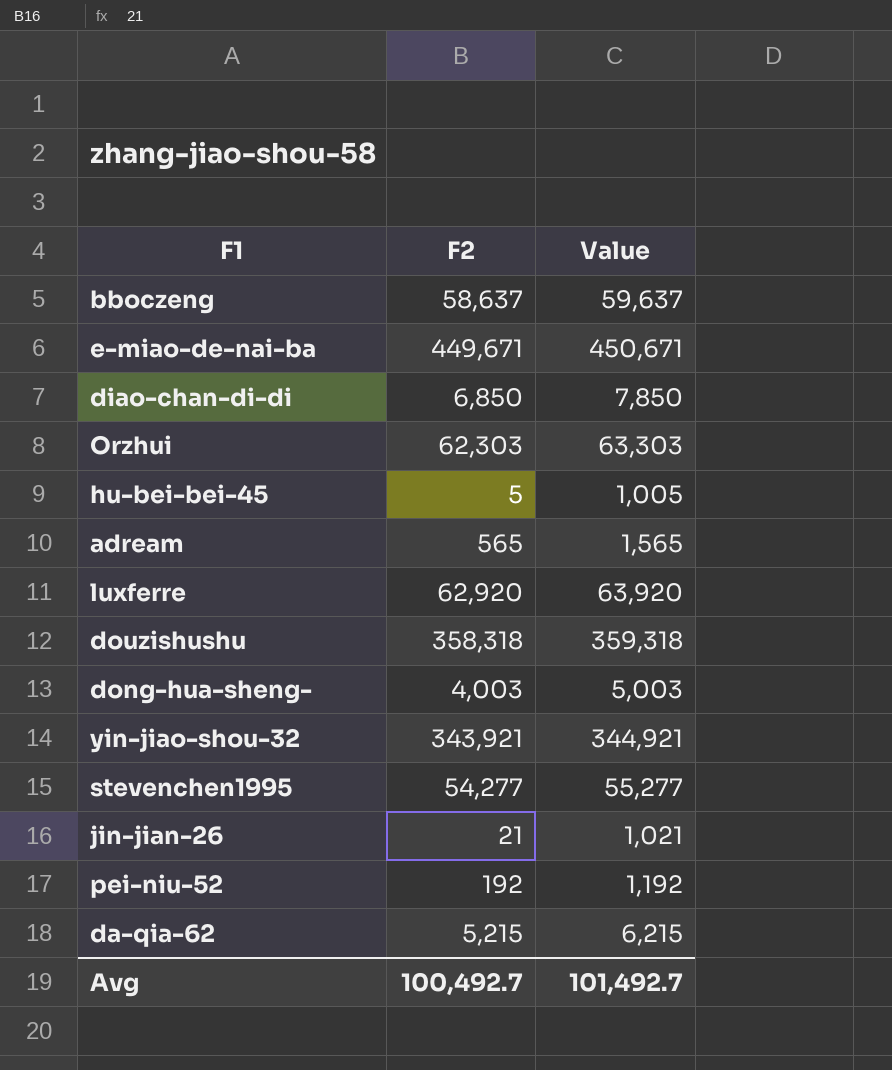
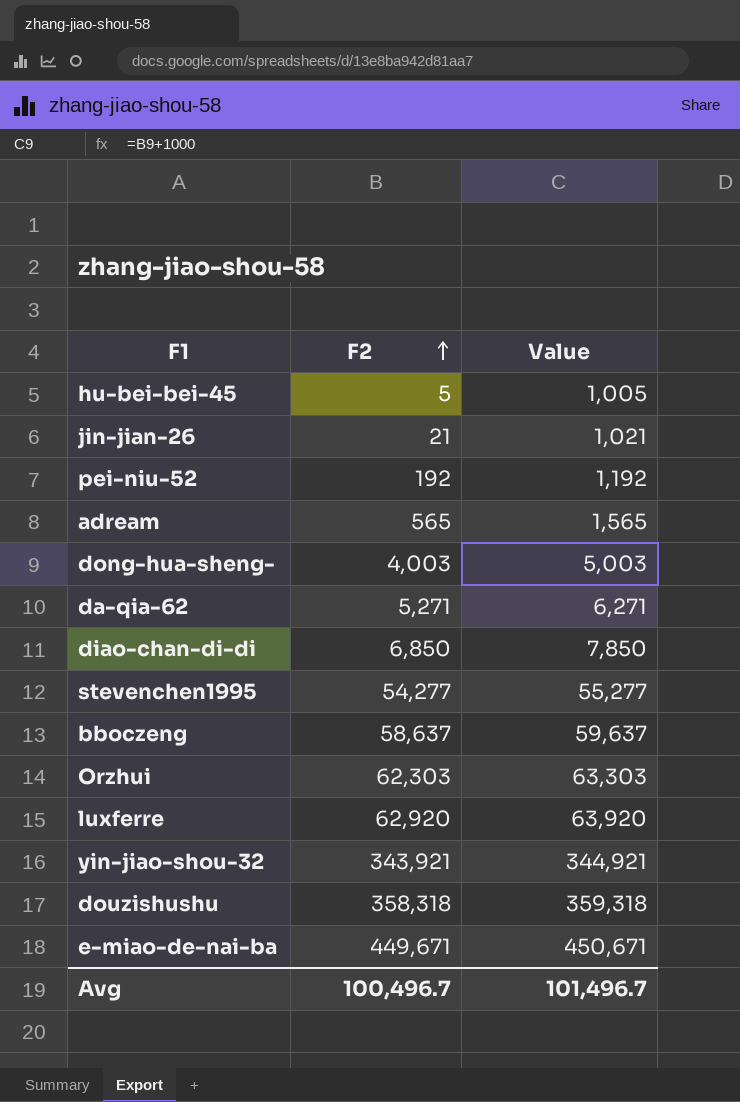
row order: none -> F2 ascending
da-qia-62 | F2: 5,215 -> 5,271
da-qia-62 | Value: 6,215 -> 6,271
Avg | F2: 100,492.7 -> 100,496.7
Avg | Value: 101,492.7 -> 101,496.7

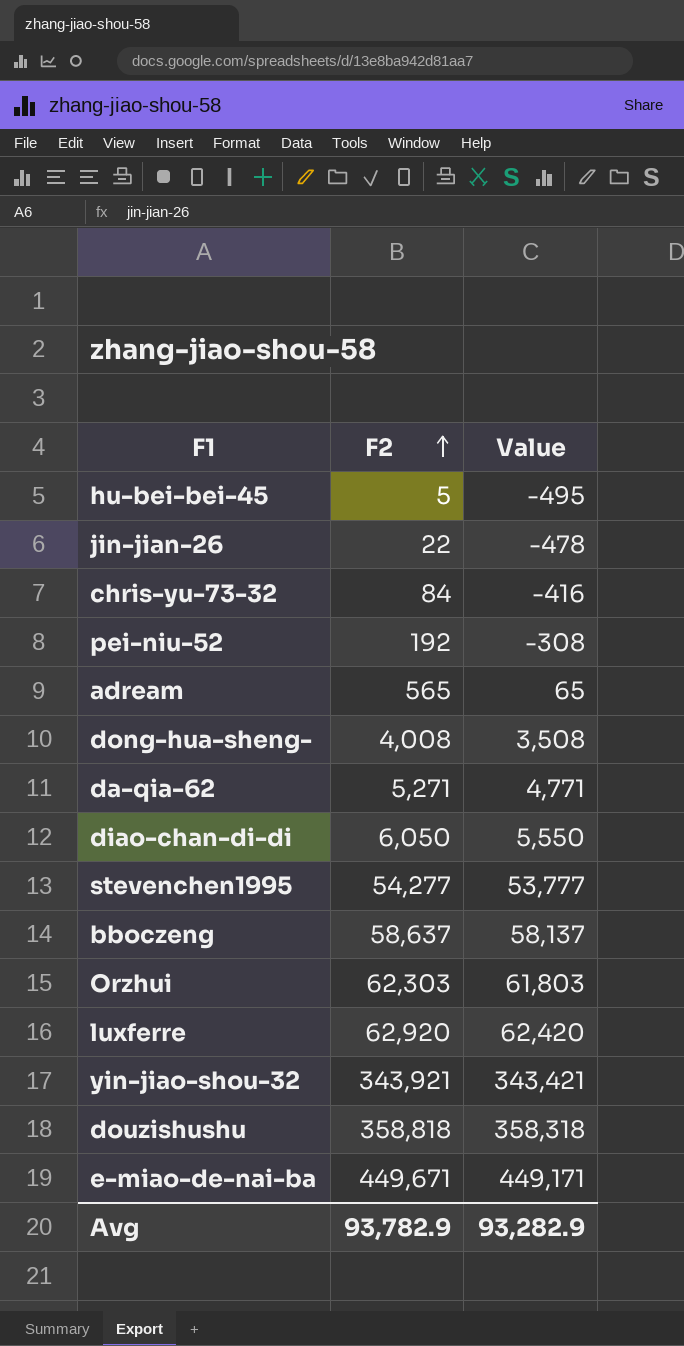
column Value | formula: [F2] + 1000 -> [F2] - 500
jin-jian-26 | F2: 21 -> 22
row chris-yu-73-32: none -> 84 | -416
dong-hua-sheng- | F2: 4,003 -> 4,008
diao-chan-di-di | F2: 6,850 -> 6,050
douzishushu | F2: 358,318 -> 358,818
Avg | F2: 100,496.7 -> 93,782.9
Avg | Value: 101,496.7 -> 93,282.9

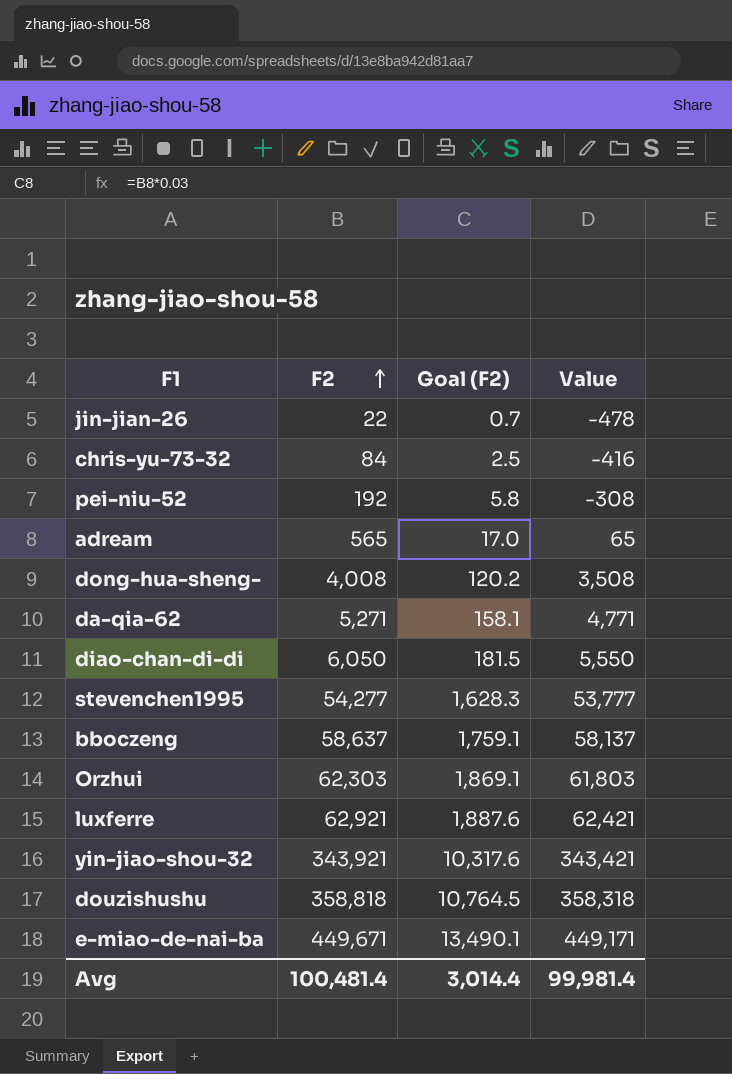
column Goal (F2) | formula: none -> [F2] * 0.03
row hu-bei-bei-45: 5 | -495 -> none
luxferre | F2: 62,920 -> 62,921
luxferre | Value: 62,420 -> 62,421
Avg | F2: 93,782.9 -> 100,481.4
Avg | Value: 93,282.9 -> 99,981.4

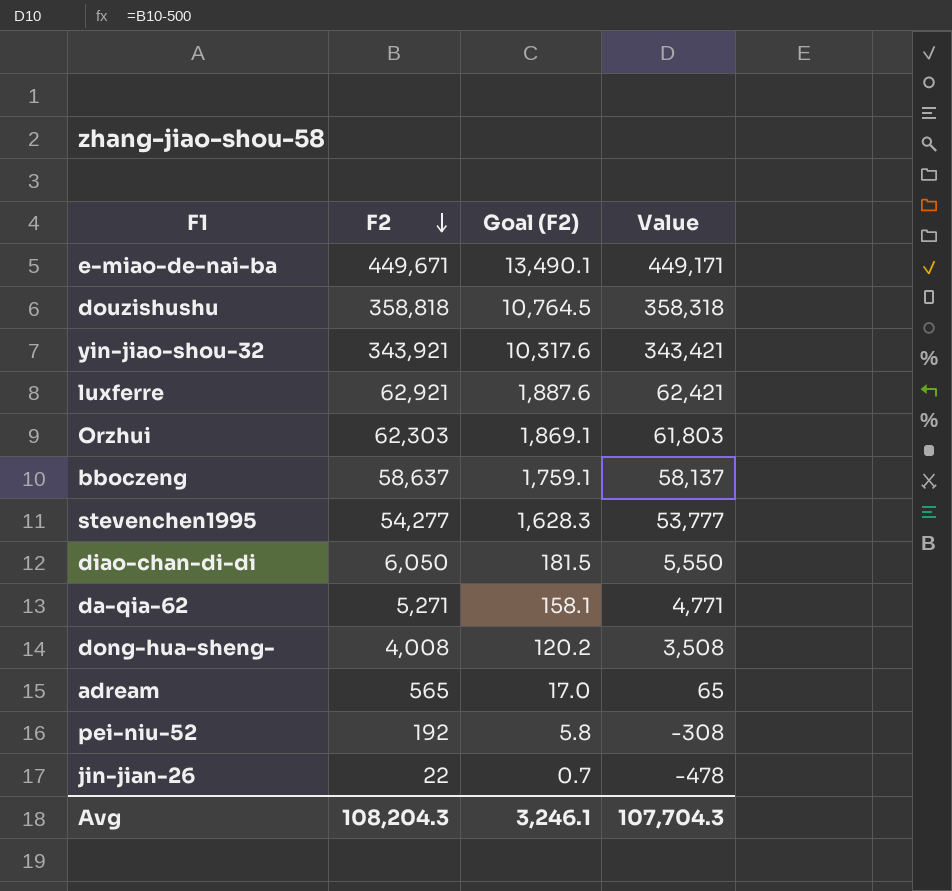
row order: F2 ascending -> F2 descending
row chris-yu-73-32: 84 | 2.5 | -416 -> none
Avg | F2: 100,481.4 -> 108,204.3
Avg | Goal (F2): 3,014.4 -> 3,246.1
Avg | Value: 99,981.4 -> 107,704.3

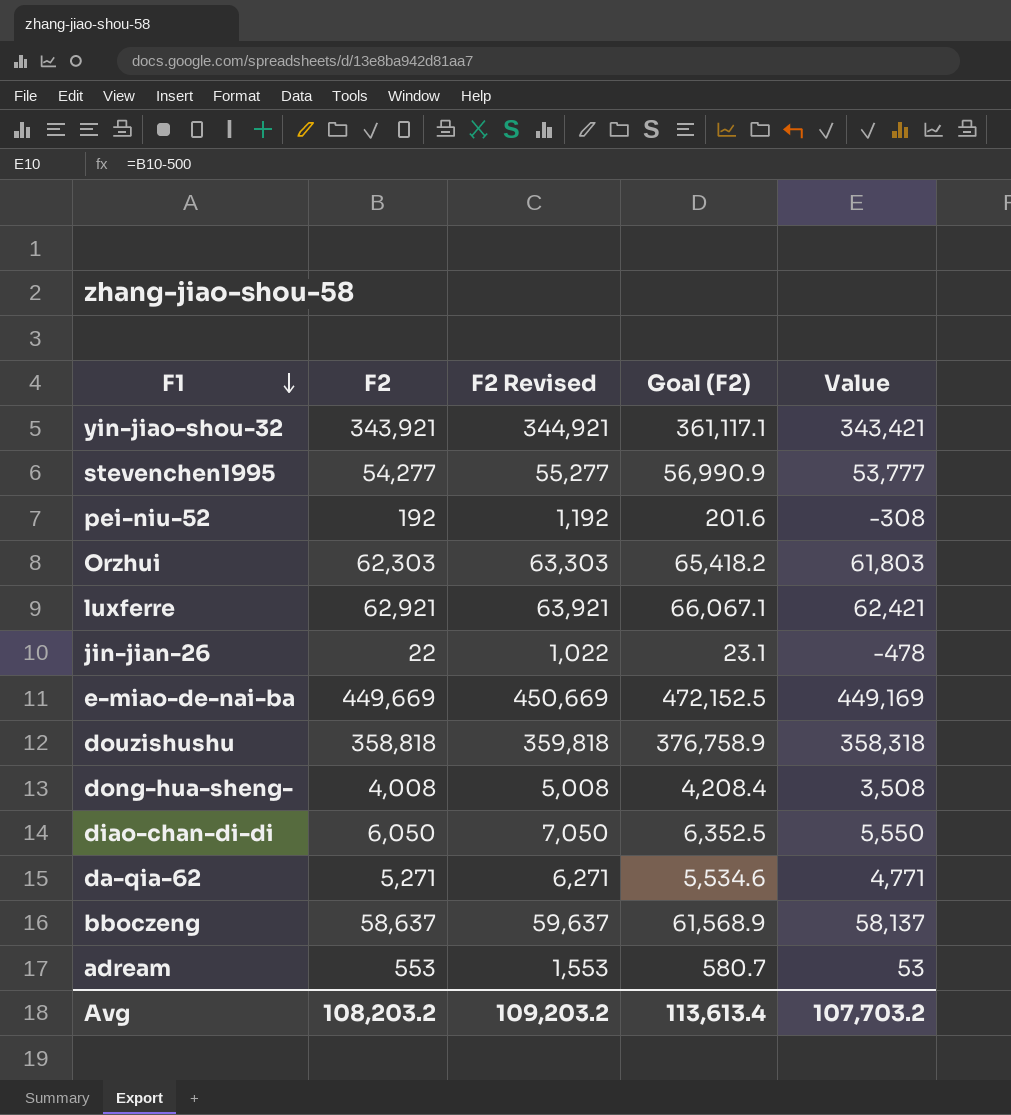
row order: F2 descending -> F1 descending
column F2 Revised | formula: none -> [F2] + 1000
column Goal (F2) | formula: [F2] * 0.03 -> [F2] * 1.05
e-miao-de-nai-ba | F2: 449,671 -> 449,669
e-miao-de-nai-ba | Value: 449,171 -> 449,169
adream | F2: 565 -> 553
adream | Value: 65 -> 53
Avg | F2: 108,204.3 -> 108,203.2
Avg | Goal (F2): 3,246.1 -> 113,613.4
Avg | Value: 107,704.3 -> 107,703.2

